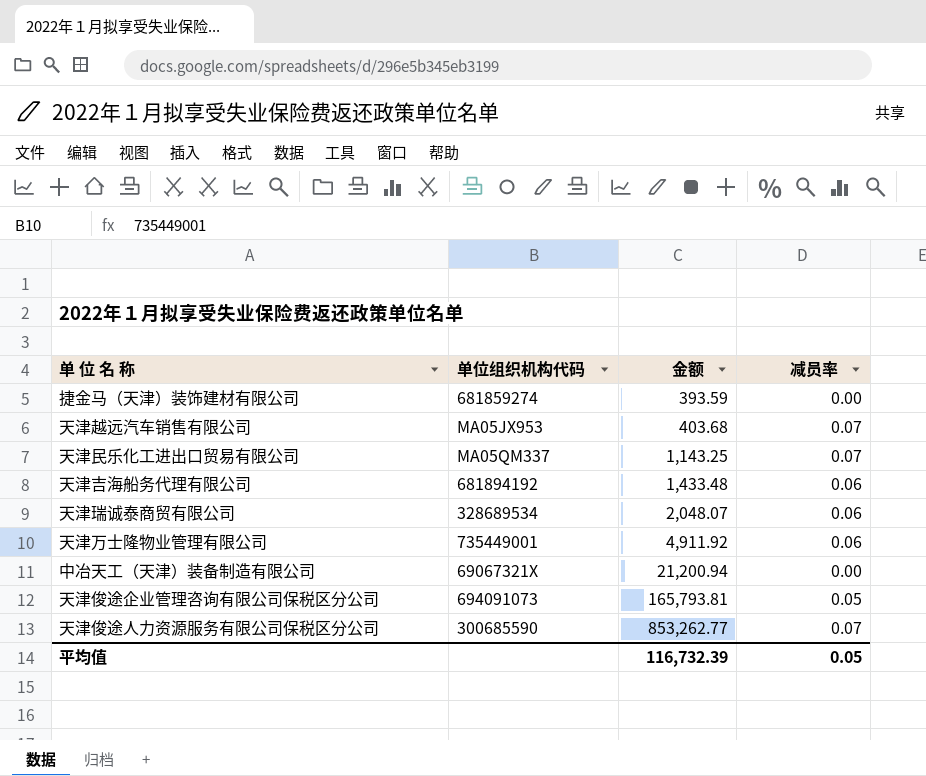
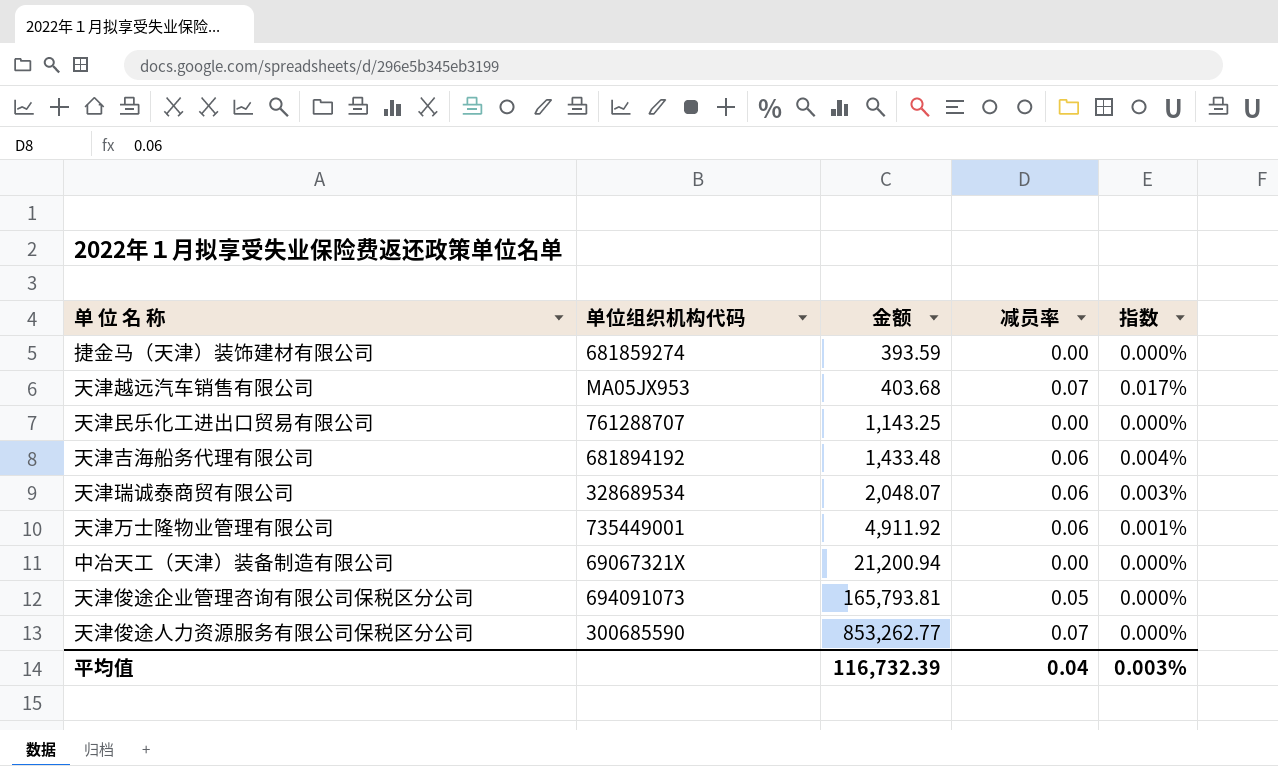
column 指数 | formula: none -> [减员率] / [金额]
天津民乐化工进出口贸易有限公司 | 单位组织机构代码: MA05QM337 -> 761288707
天津民乐化工进出口贸易有限公司 | 减员率: 0.07 -> 0.00
平均值 | 减员率: 0.05 -> 0.04

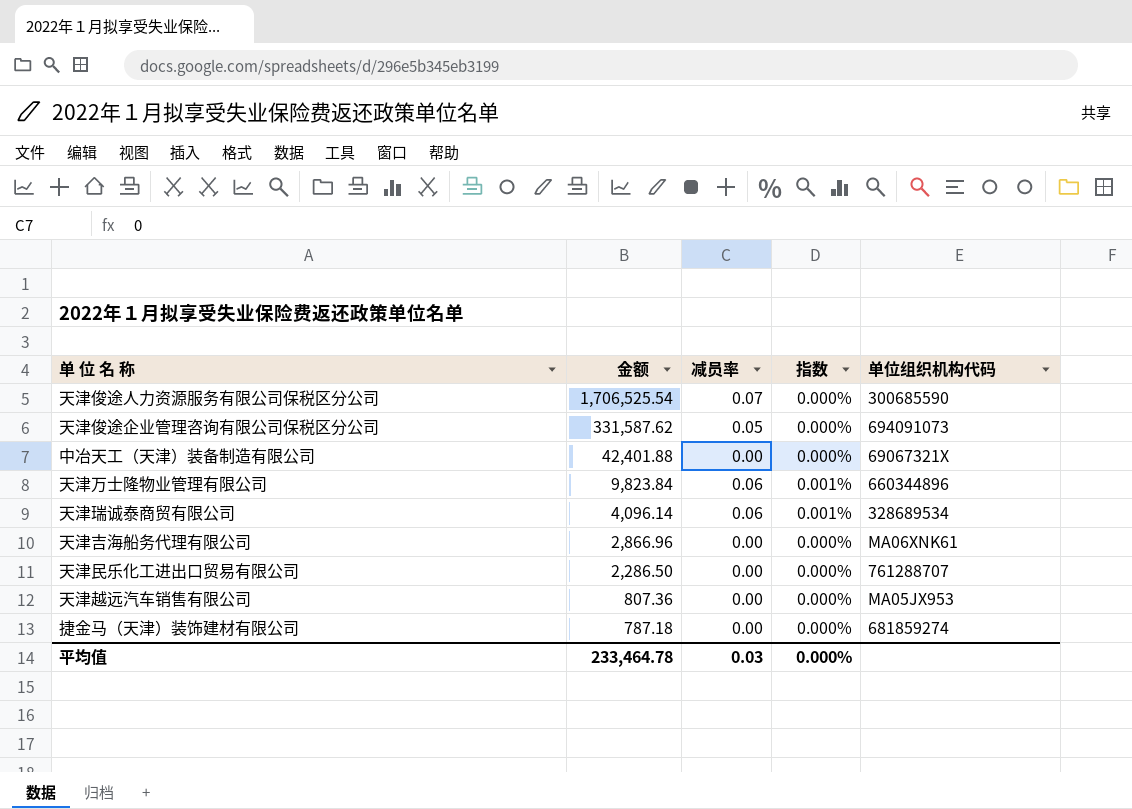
row order: 金额 ascending -> 金额 descending
column 单位组织机构代码 | position: 2 -> 5
天津俊途人力资源服务有限公司保税区分公司 | 金额: 853,262.77 -> 1,706,525.54
天津俊途企业管理咨询有限公司保税区分公司 | 金额: 165,793.81 -> 331,587.62
中冶天工（天津）装备制造有限公司 | 金额: 21,200.94 -> 42,401.88
天津万士隆物业管理有限公司 | 金额: 4,911.92 -> 9,823.84
天津万士隆物业管理有限公司 | 单位组织机构代码: 735449001 -> 660344896
天津瑞诚泰商贸有限公司 | 金额: 2,048.07 -> 4,096.14
天津瑞诚泰商贸有限公司 | 指数: 0.003% -> 0.001%
天津吉海船务代理有限公司 | 金额: 1,433.48 -> 2,866.96
天津吉海船务代理有限公司 | 减员率: 0.06 -> 0.00
天津吉海船务代理有限公司 | 指数: 0.004% -> 0.000%
天津吉海船务代理有限公司 | 单位组织机构代码: 681894192 -> MA06XNK61
天津民乐化工进出口贸易有限公司 | 金额: 1,143.25 -> 2,286.50
天津越远汽车销售有限公司 | 金额: 403.68 -> 807.36
天津越远汽车销售有限公司 | 减员率: 0.07 -> 0.00
天津越远汽车销售有限公司 | 指数: 0.017% -> 0.000%
捷金马（天津）装饰建材有限公司 | 金额: 393.59 -> 787.18
平均值 | 金额: 116,732.39 -> 233,464.78
平均值 | 减员率: 0.04 -> 0.03
平均值 | 指数: 0.003% -> 0.000%

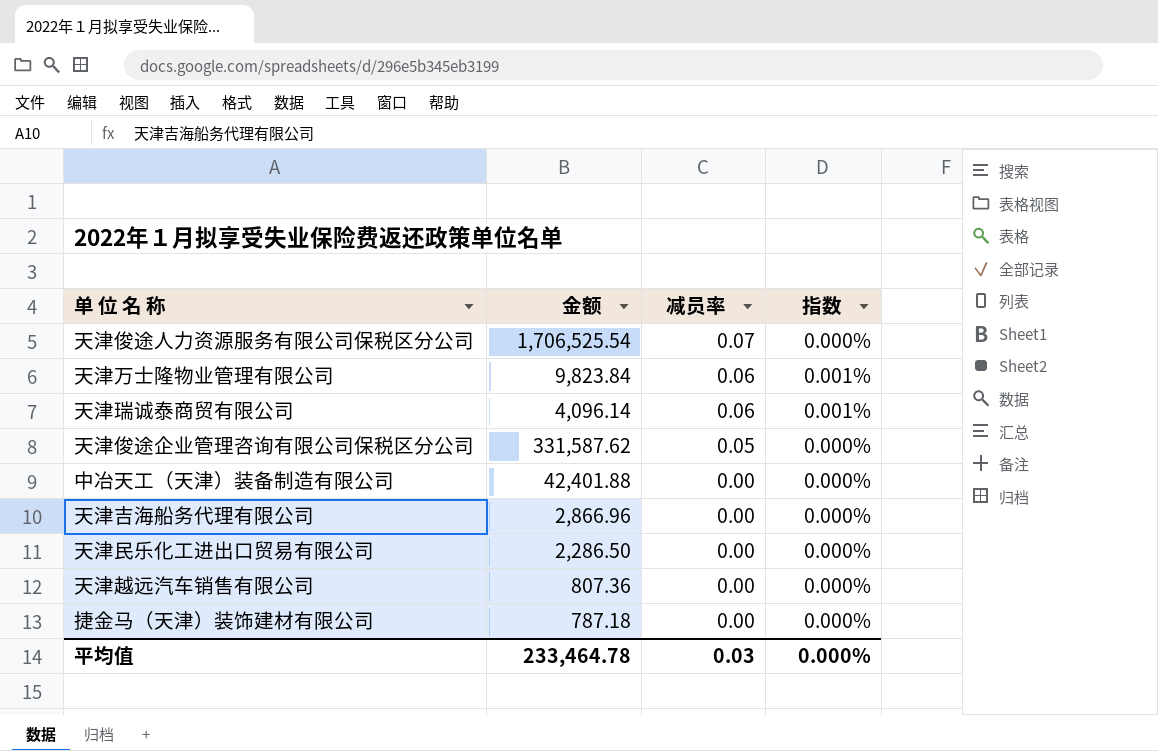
row order: 金额 descending -> 减员率 descending
column 单位组织机构代码 | position: 5 -> none

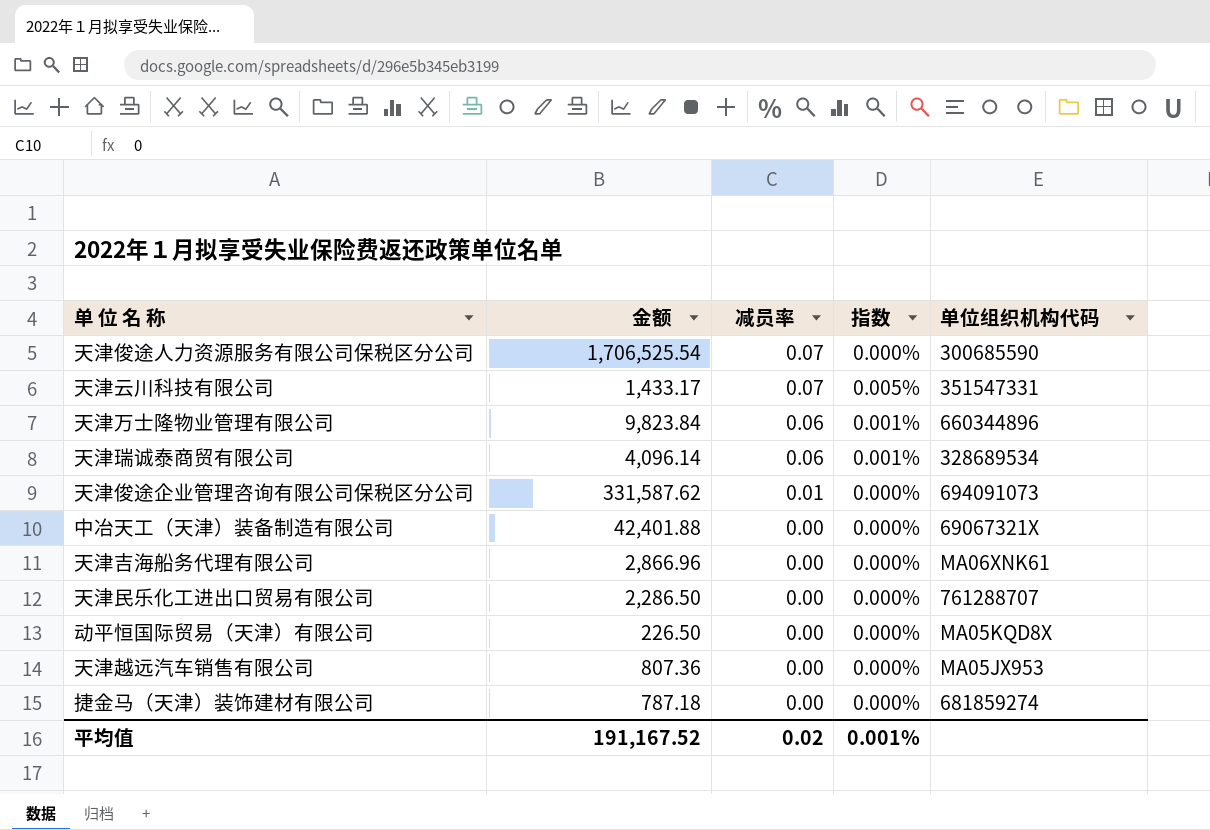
column 单位组织机构代码 | position: none -> 5
row 天津云川科技有限公司: none -> 1,433.17 | 0.07 | 0.005% | 351547331
天津俊途企业管理咨询有限公司保税区分公司 | 减员率: 0.05 -> 0.01
row 动平恒国际贸易（天津）有限公司: none -> 226.50 | 0.00 | 0.000% | MA05KQD8X
平均值 | 金额: 233,464.78 -> 191,167.52
平均值 | 减员率: 0.03 -> 0.02
平均值 | 指数: 0.000% -> 0.001%

